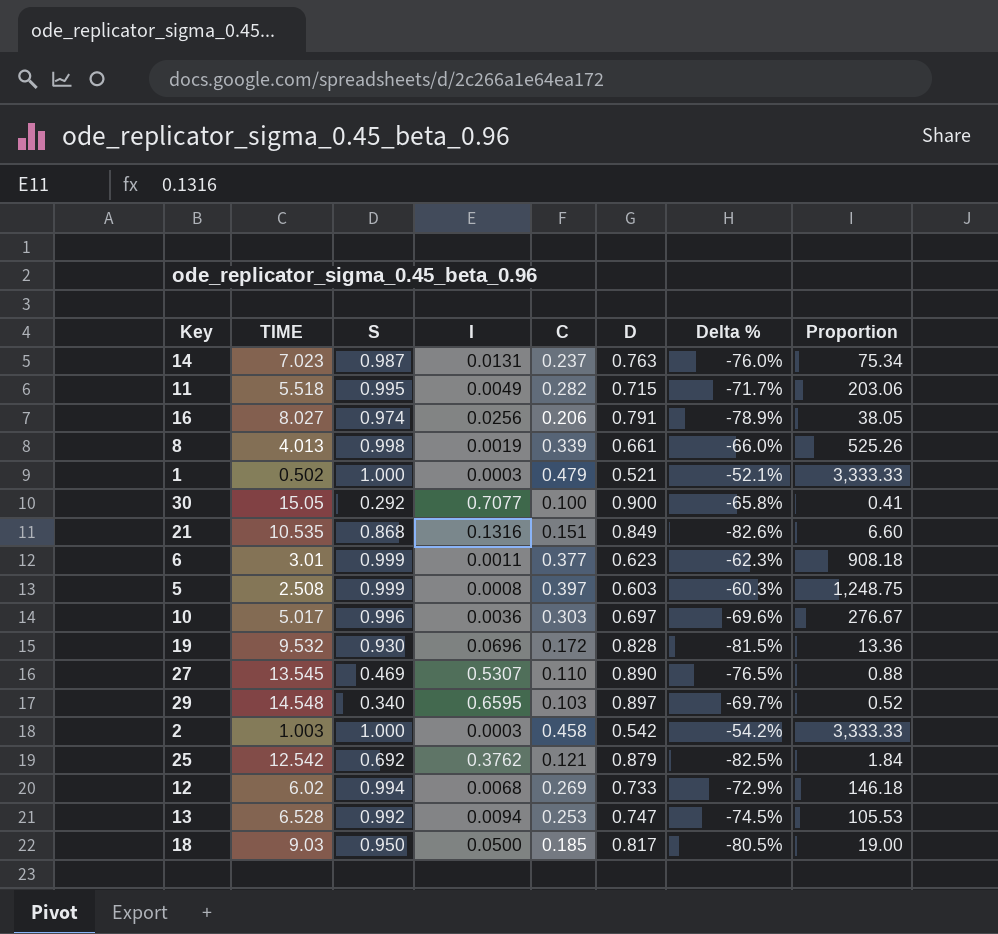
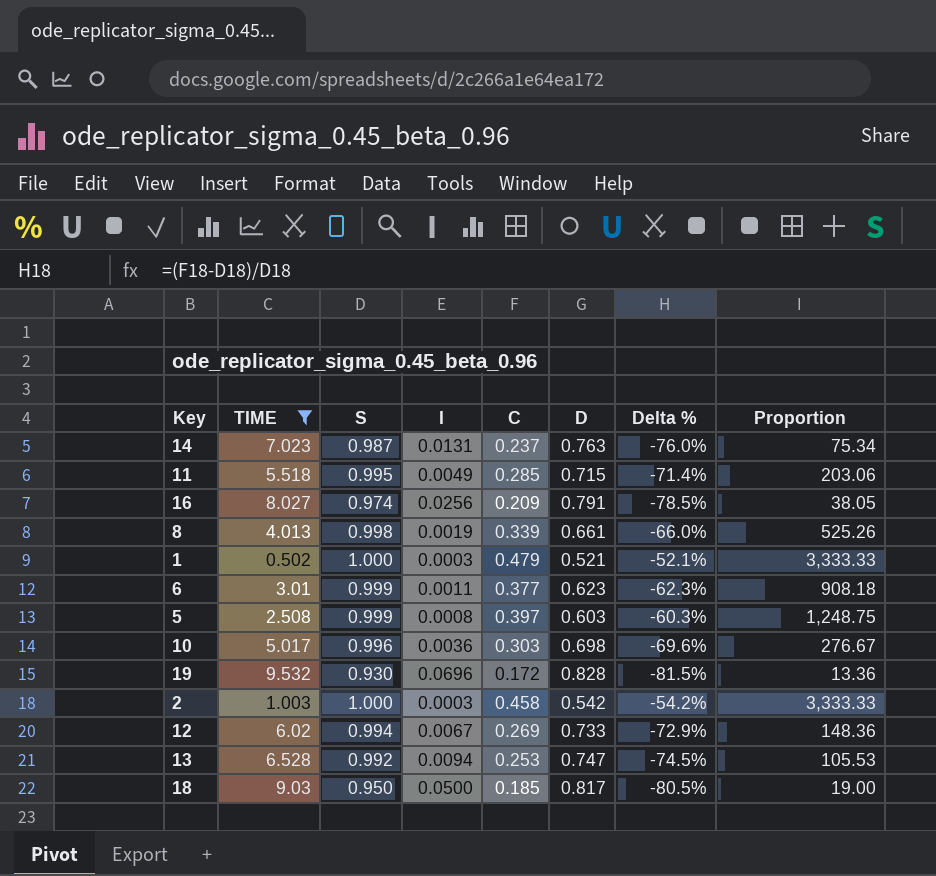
filter: none -> TIME <= 9.532
11 | C: 0.282 -> 0.285
11 | Delta %: -71.7% -> -71.4%
16 | C: 0.206 -> 0.209
16 | Delta %: -78.9% -> -78.5%
10 | D: 0.697 -> 0.698
12 | I: 0.0068 -> 0.0067
12 | Proportion: 146.18 -> 148.36

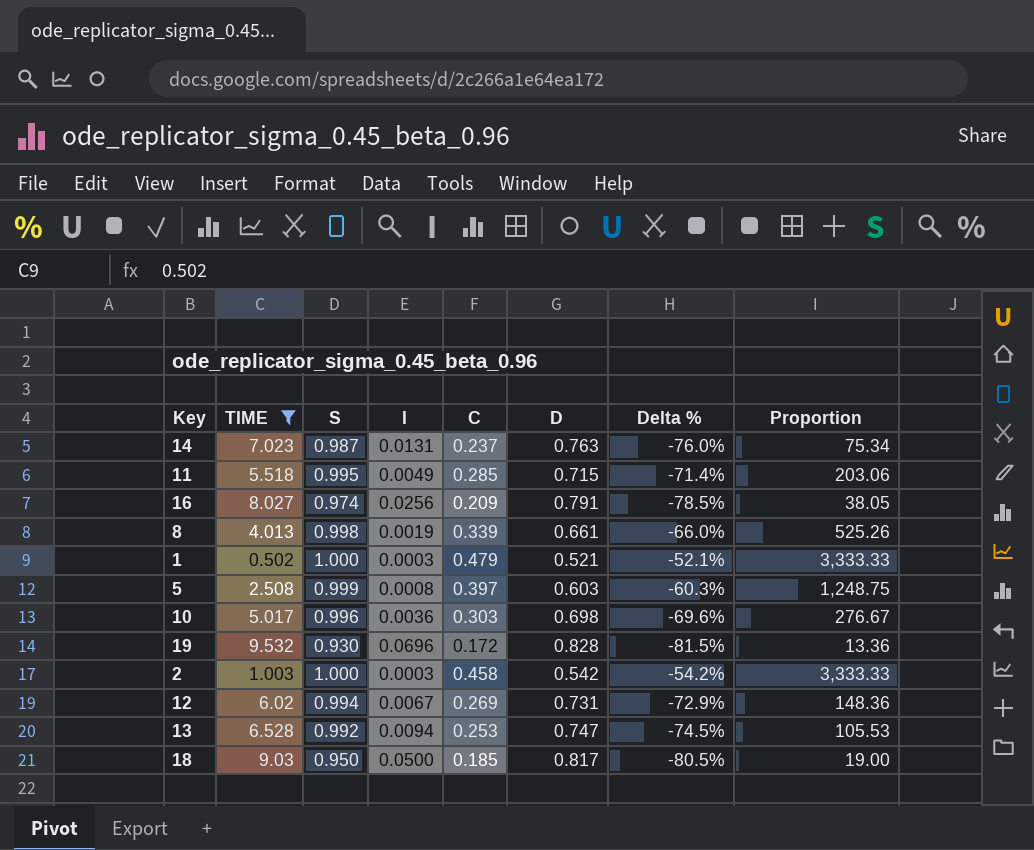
row 6: 3.01 | 0.999 | 0.0011 | 0.377 | 0.623 | -62.3% | 908.18 -> none
12 | D: 0.733 -> 0.731

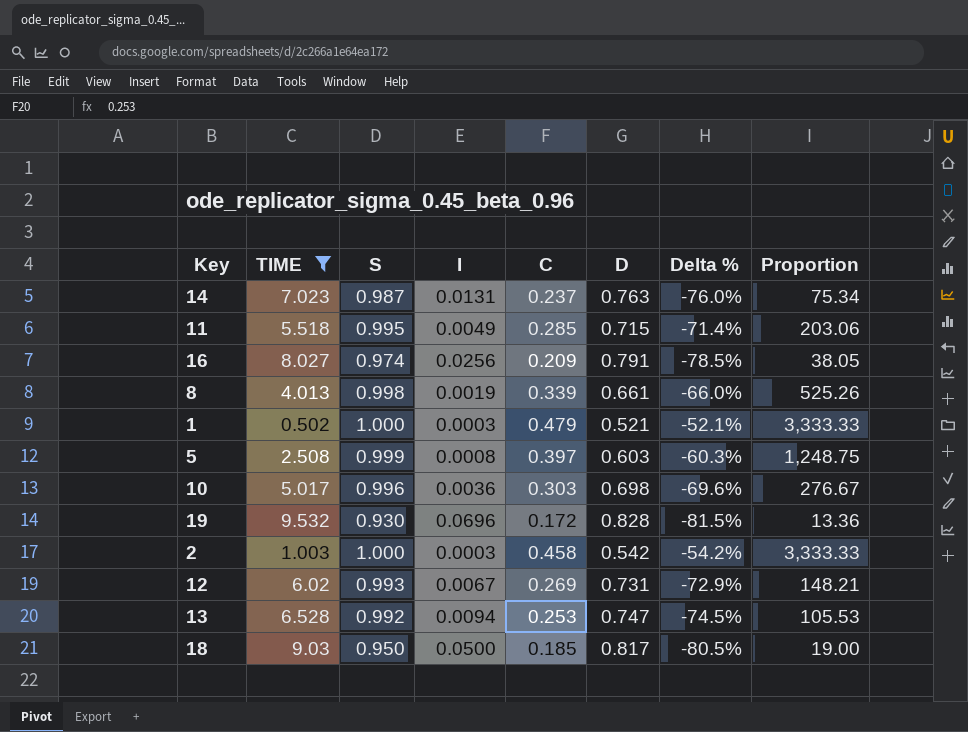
12 | S: 0.994 -> 0.993
12 | Proportion: 148.36 -> 148.21

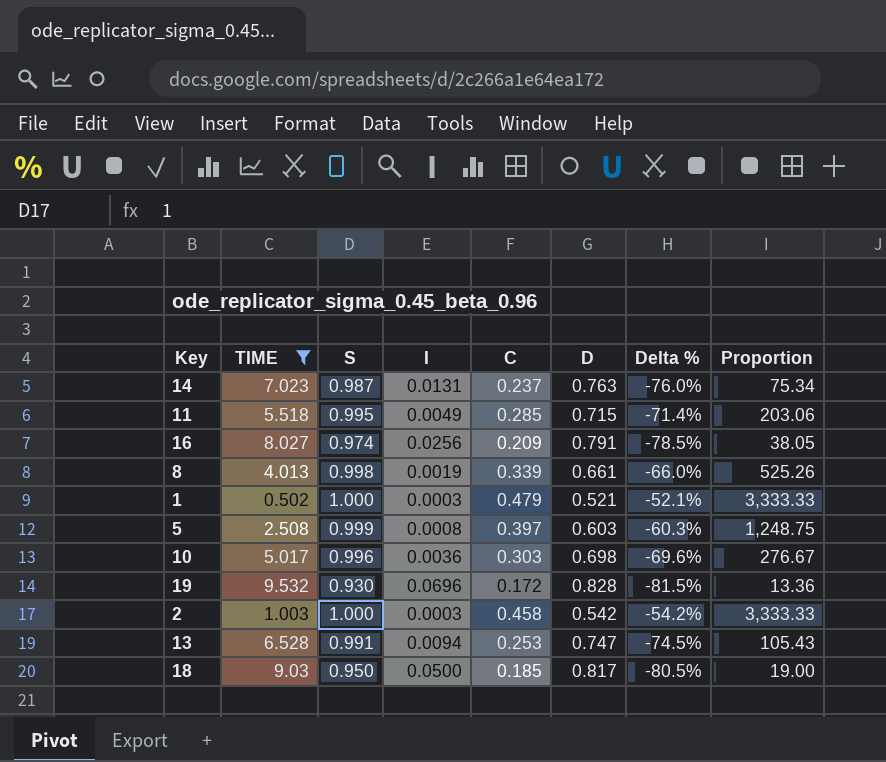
row 12: 6.02 | 0.993 | 0.0067 | 0.269 | 0.731 | -72.9% | 148.21 -> none
13 | S: 0.992 -> 0.991
13 | Proportion: 105.53 -> 105.43

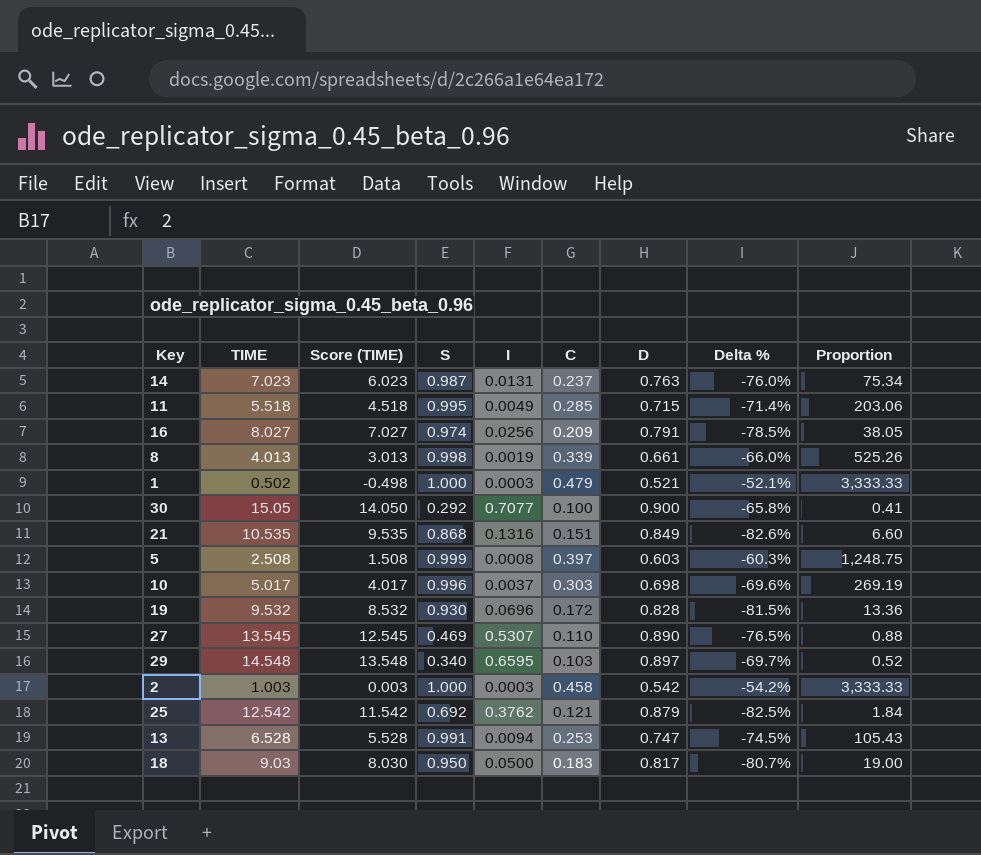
filter: TIME <= 9.532 -> none
column Score (TIME) | formula: none -> [TIME] - 1
10 | I: 0.0036 -> 0.0037
10 | Proportion: 276.67 -> 269.19
18 | C: 0.185 -> 0.183
18 | Delta %: -80.5% -> -80.7%

